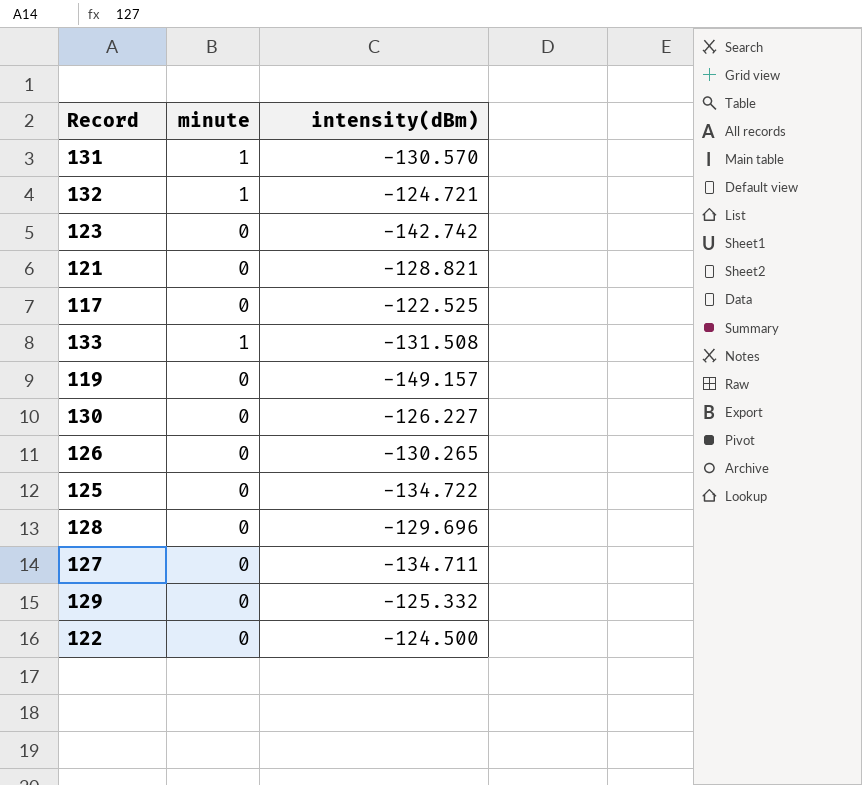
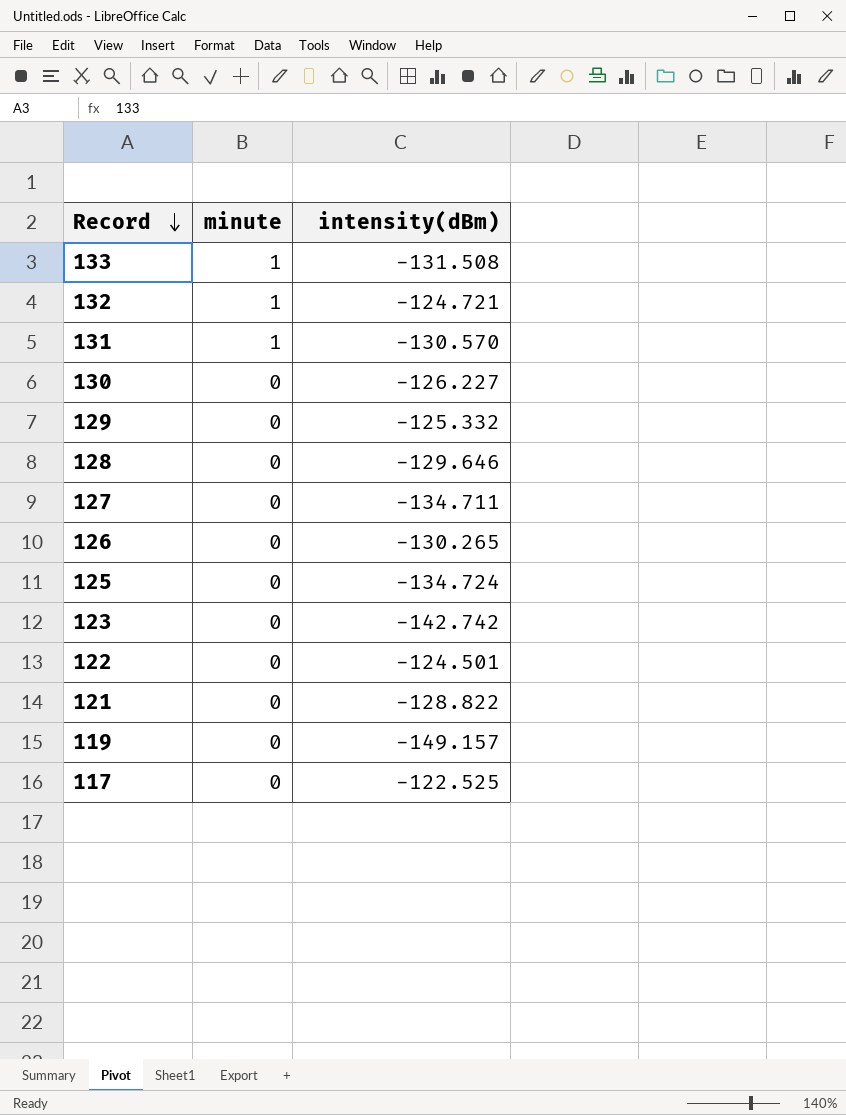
row order: none -> Record descending
128 | intensity(dBm): -129.696 -> -129.646
125 | intensity(dBm): -134.722 -> -134.724
122 | intensity(dBm): -124.500 -> -124.501
121 | intensity(dBm): -128.821 -> -128.822

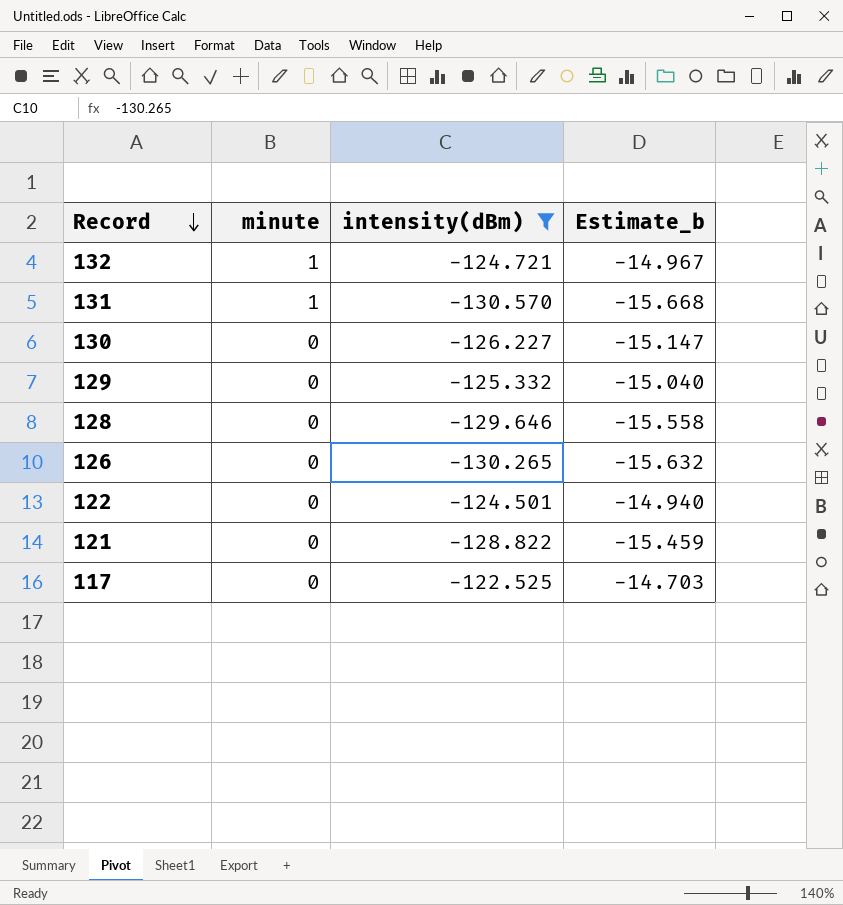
filter: none -> intensity(dBm) >= -130.570
column Estimate_b | formula: none -> [intensity(dBm)] * 0.12

